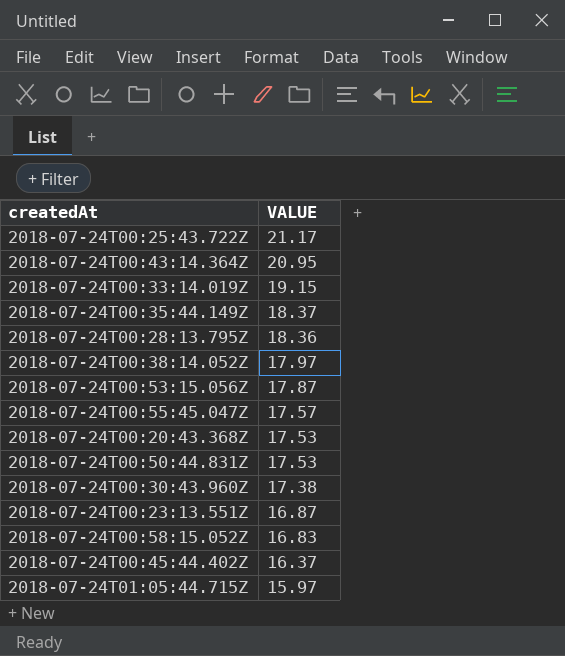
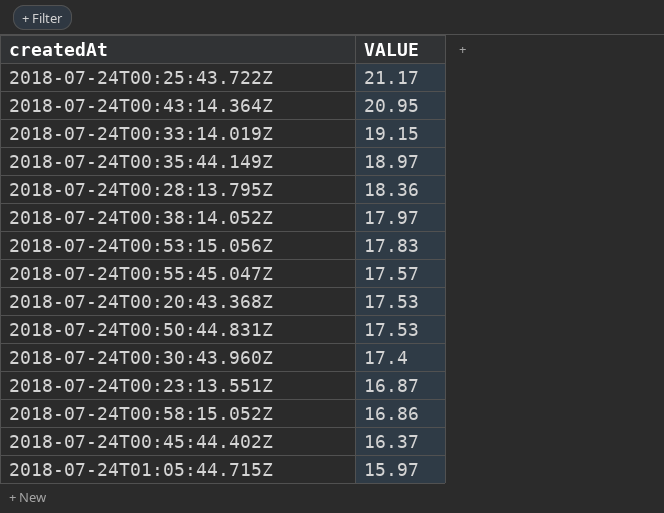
2018-07-24T00:35:44.149Z | VALUE: 18.37 -> 18.97
2018-07-24T00:53:15.056Z | VALUE: 17.87 -> 17.83
2018-07-24T00:30:43.960Z | VALUE: 17.38 -> 17.4
2018-07-24T00:58:15.052Z | VALUE: 16.83 -> 16.86

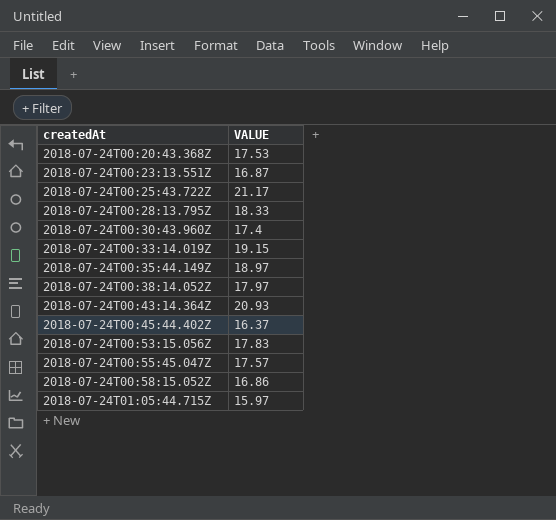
row order: VALUE descending -> createdAt ascending
row 2018-07-24T00:50:44.831Z: 17.53 -> none
2018-07-24T00:28:13.795Z | VALUE: 18.36 -> 18.33
2018-07-24T00:43:14.364Z | VALUE: 20.95 -> 20.93

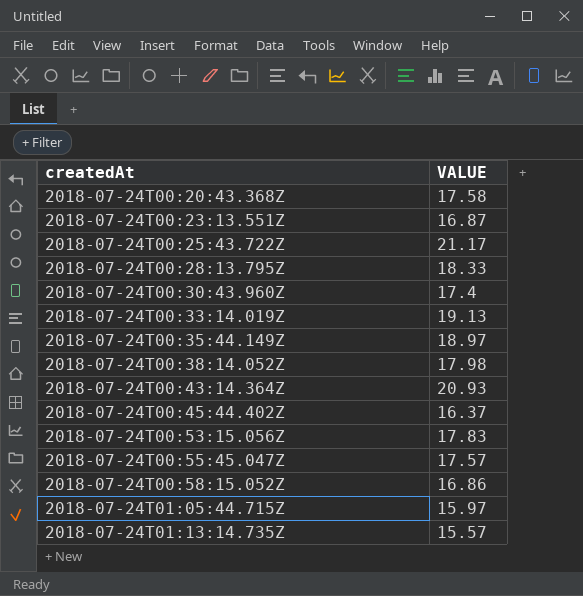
2018-07-24T00:20:43.368Z | VALUE: 17.53 -> 17.58
2018-07-24T00:33:14.019Z | VALUE: 19.15 -> 19.13
2018-07-24T00:38:14.052Z | VALUE: 17.97 -> 17.98
row 2018-07-24T01:13:14.735Z: none -> 15.57

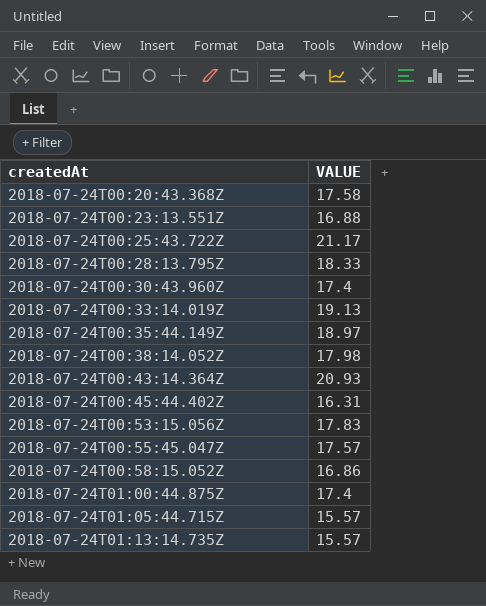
2018-07-24T00:23:13.551Z | VALUE: 16.87 -> 16.88
2018-07-24T00:45:44.402Z | VALUE: 16.37 -> 16.31
row 2018-07-24T01:00:44.875Z: none -> 17.4
2018-07-24T01:05:44.715Z | VALUE: 15.97 -> 15.57

